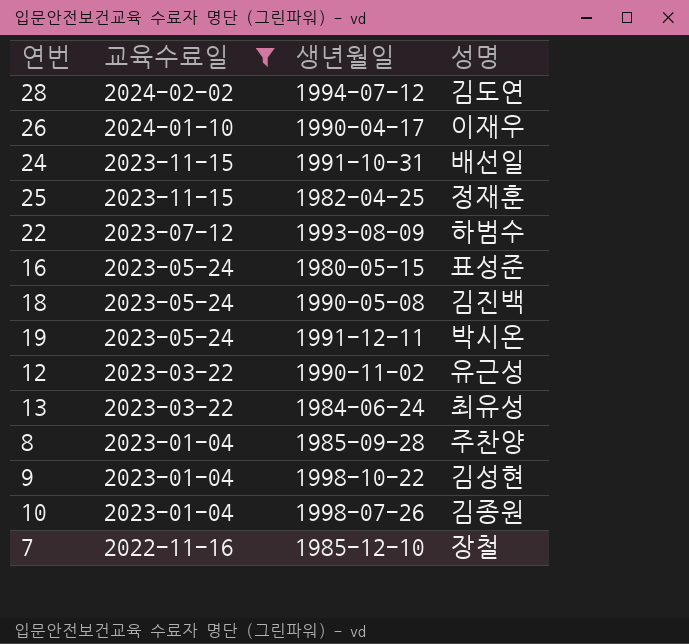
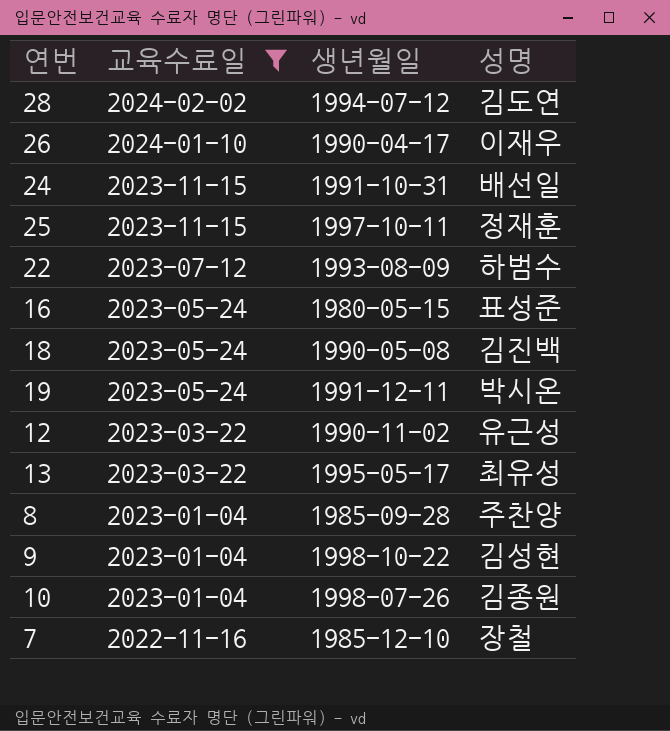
25 | 생년월일: 1982-04-25 -> 1997-10-11
13 | 생년월일: 1984-06-24 -> 1995-05-17

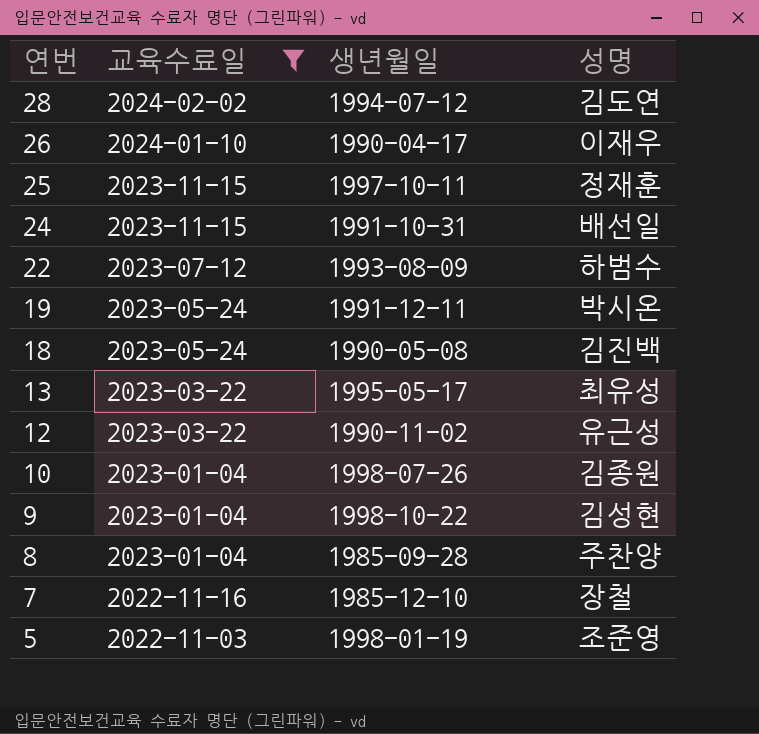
row order: 교육수료일 descending -> 연번 descending
row 16: 2023-05-24 | 1980-05-15 | 표성준 -> none
row 5: none -> 2022-11-03 | 1998-01-19 | 조준영

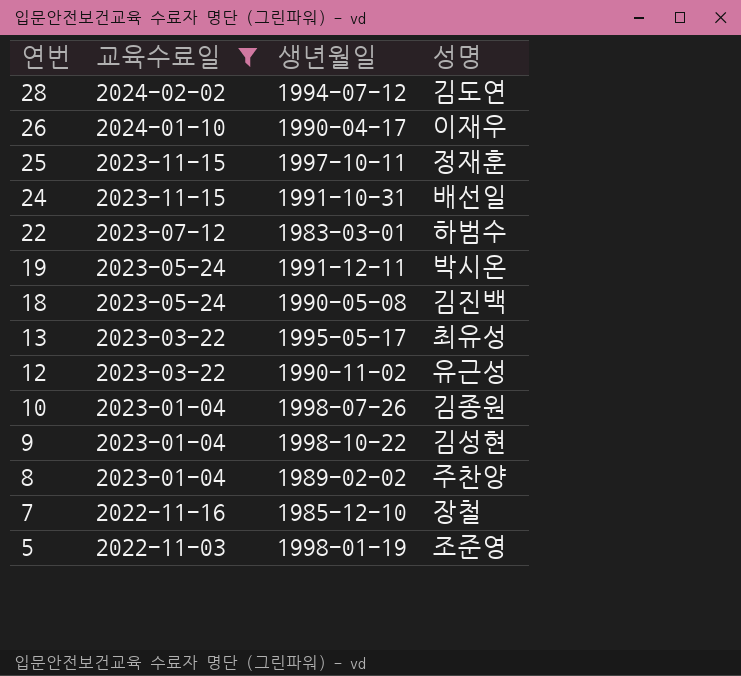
22 | 생년월일: 1993-08-09 -> 1983-03-01
8 | 생년월일: 1985-09-28 -> 1989-02-02

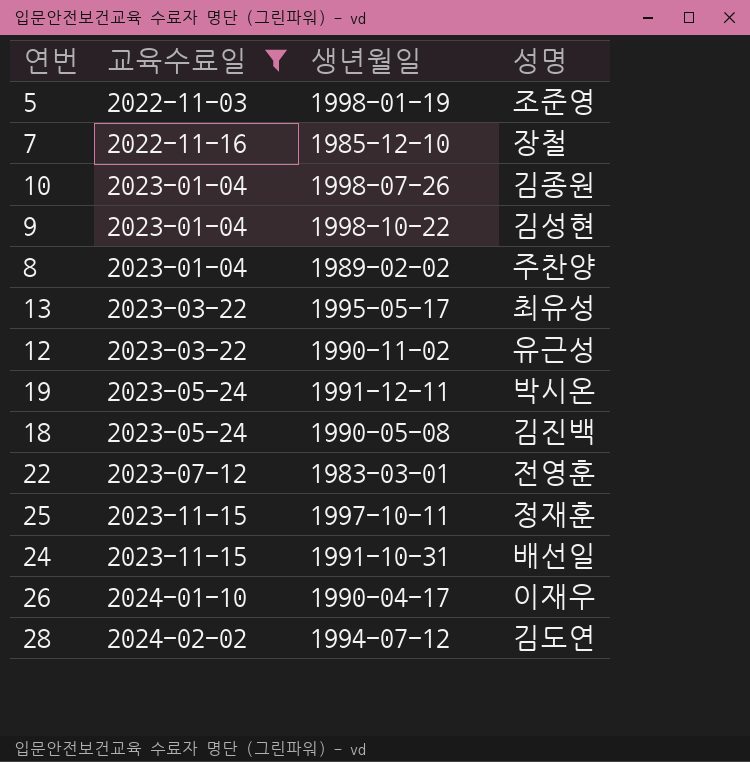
row order: 연번 descending -> 교육수료일 ascending
22 | 성명: 하범수 -> 전영훈

